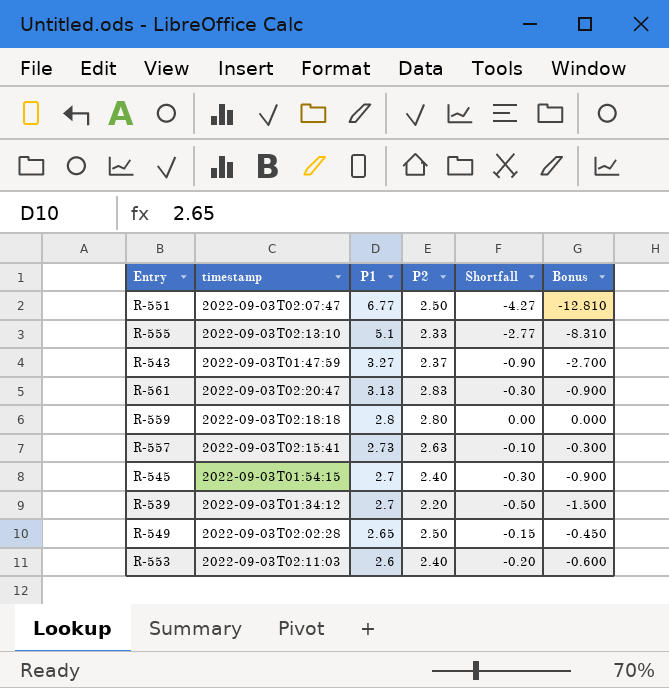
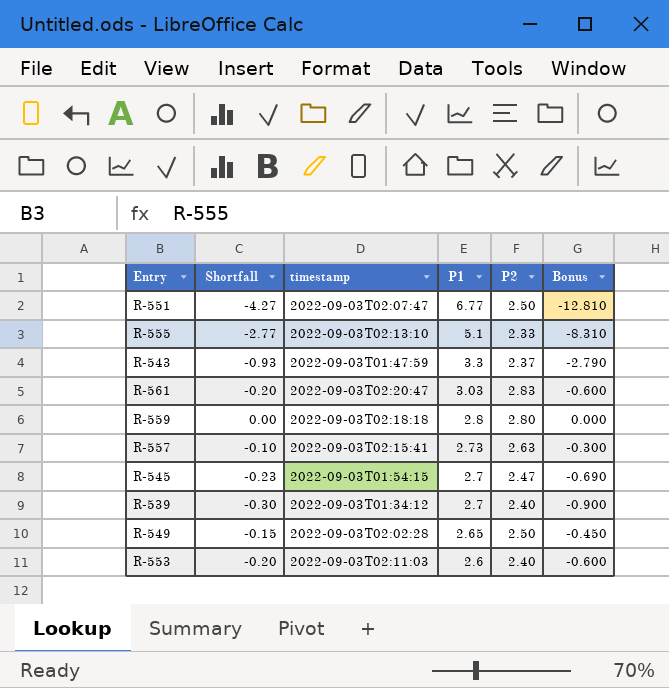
column Shortfall | position: 5 -> 2
R-543 | Shortfall: -0.90 -> -0.93
R-543 | P1: 3.27 -> 3.3
R-543 | Bonus: -2.700 -> -2.790
R-561 | Shortfall: -0.30 -> -0.20
R-561 | P1: 3.13 -> 3.03
R-561 | Bonus: -0.900 -> -0.600
R-545 | Shortfall: -0.30 -> -0.23
R-545 | P2: 2.40 -> 2.47
R-545 | Bonus: -0.900 -> -0.690
R-539 | Shortfall: -0.50 -> -0.30
R-539 | P2: 2.20 -> 2.40
R-539 | Bonus: -1.500 -> -0.900

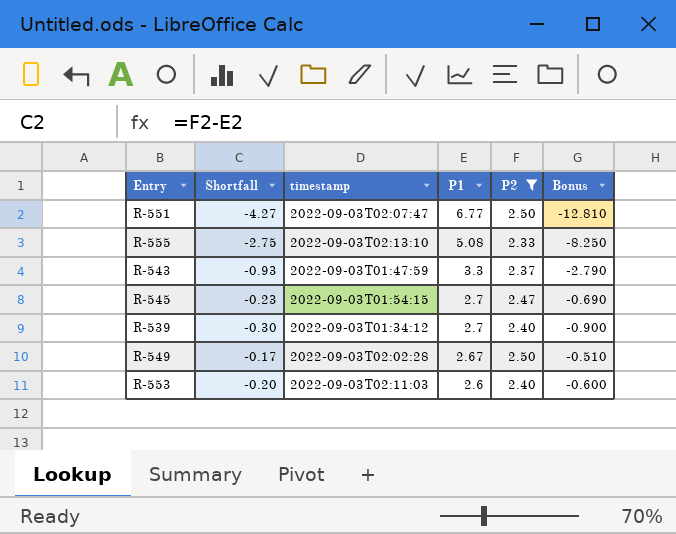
filter: none -> P2 <= 2.50
R-555 | Shortfall: -2.77 -> -2.75
R-555 | P1: 5.1 -> 5.08
R-555 | Bonus: -8.310 -> -8.250
R-549 | Shortfall: -0.15 -> -0.17
R-549 | P1: 2.65 -> 2.67
R-549 | Bonus: -0.450 -> -0.510

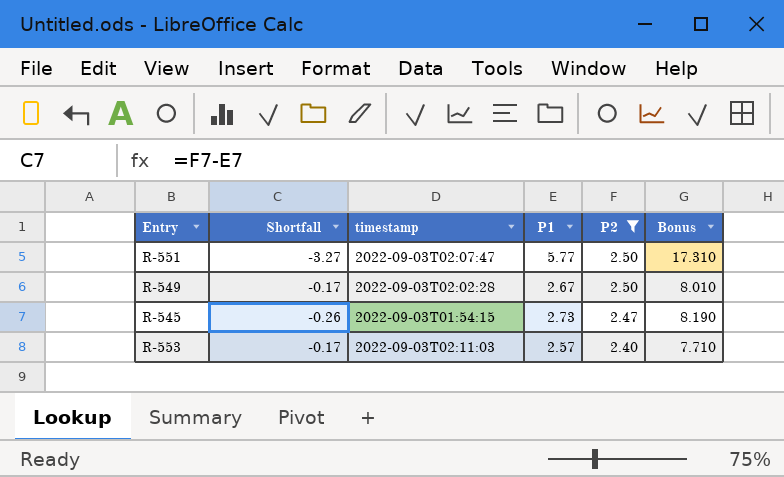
row order: P1 descending -> P2 descending
column Bonus | formula: [Shortfall] * 3 -> [P1] * 3
row R-555: -2.75 | 2022-09-03T02:13:10 | 5.08 | 2.33 | -8.250 -> none
row R-543: -0.93 | 2022-09-03T01:47:59 | 3.3 | 2.37 | -2.790 -> none
row R-539: -0.30 | 2022-09-03T01:34:12 | 2.7 | 2.40 | -0.900 -> none
R-551 | Shortfall: -4.27 -> -3.27
R-551 | P1: 6.77 -> 5.77
R-545 | Shortfall: -0.23 -> -0.26
R-545 | P1: 2.7 -> 2.73
R-553 | Shortfall: -0.20 -> -0.17
R-553 | P1: 2.6 -> 2.57

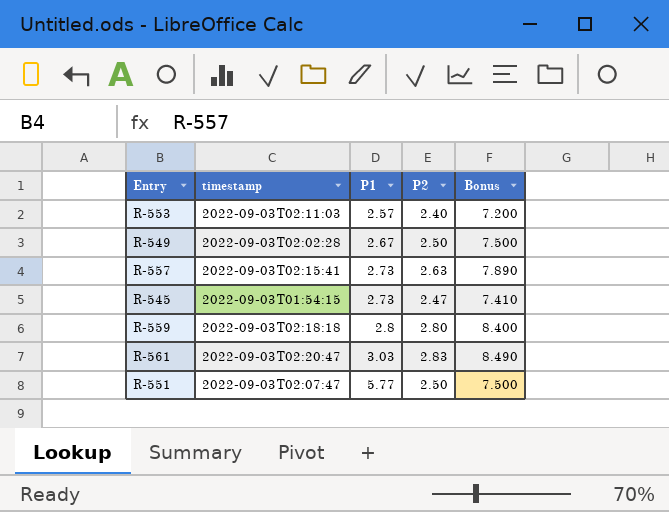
filter: P2 <= 2.50 -> none
row order: P2 descending -> P1 ascending
column Shortfall | formula: [P2] - [P1] -> none
column Bonus | formula: [P1] * 3 -> [P2] * 3

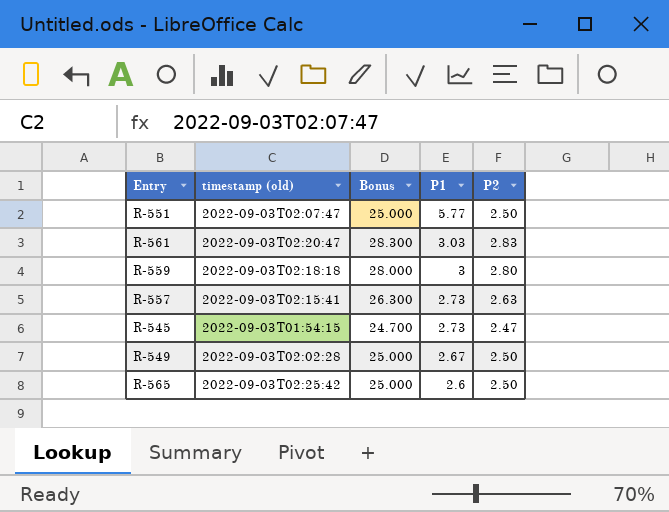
row order: P1 ascending -> P1 descending
column name: timestamp -> timestamp (old)
column Bonus | formula: [P2] * 3 -> [P2] * 10
column Bonus | position: 5 -> 3
row R-553: 2022-09-03T02:11:03 | 2.57 | 2.40 | 7.200 -> none
R-559 | P1: 2.8 -> 3
row R-565: none -> 2022-09-03T02:25:42 | 25.000 | 2.6 | 2.50

